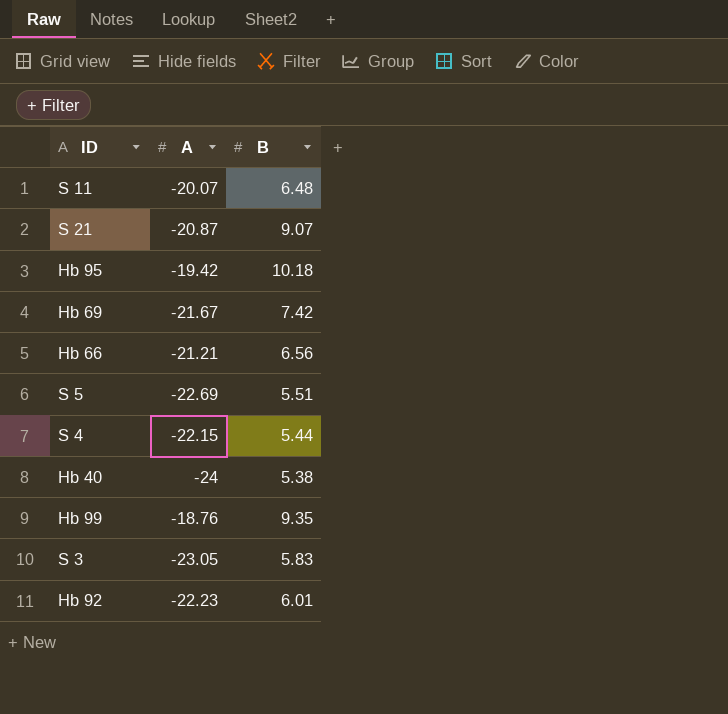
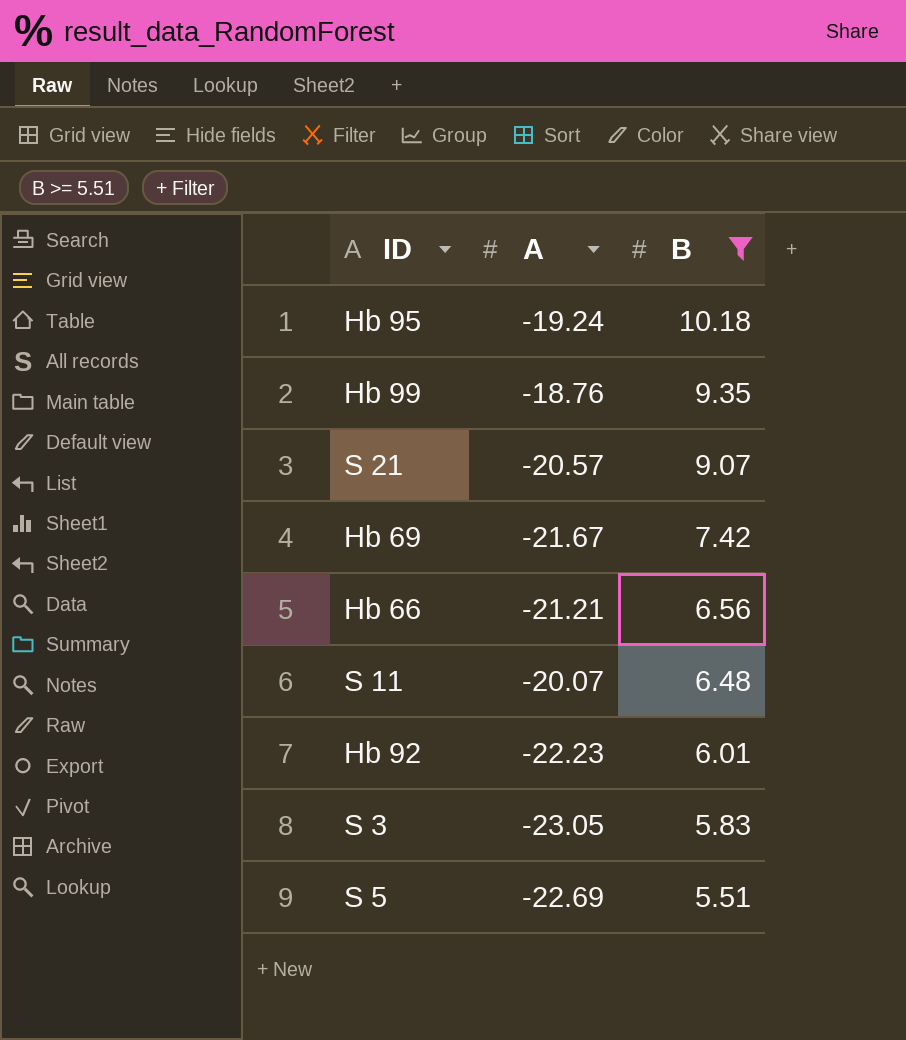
filter: none -> B >= 5.51
row order: none -> B descending
Hb 95 | A: -19.42 -> -19.24
S 21 | A: -20.87 -> -20.57

